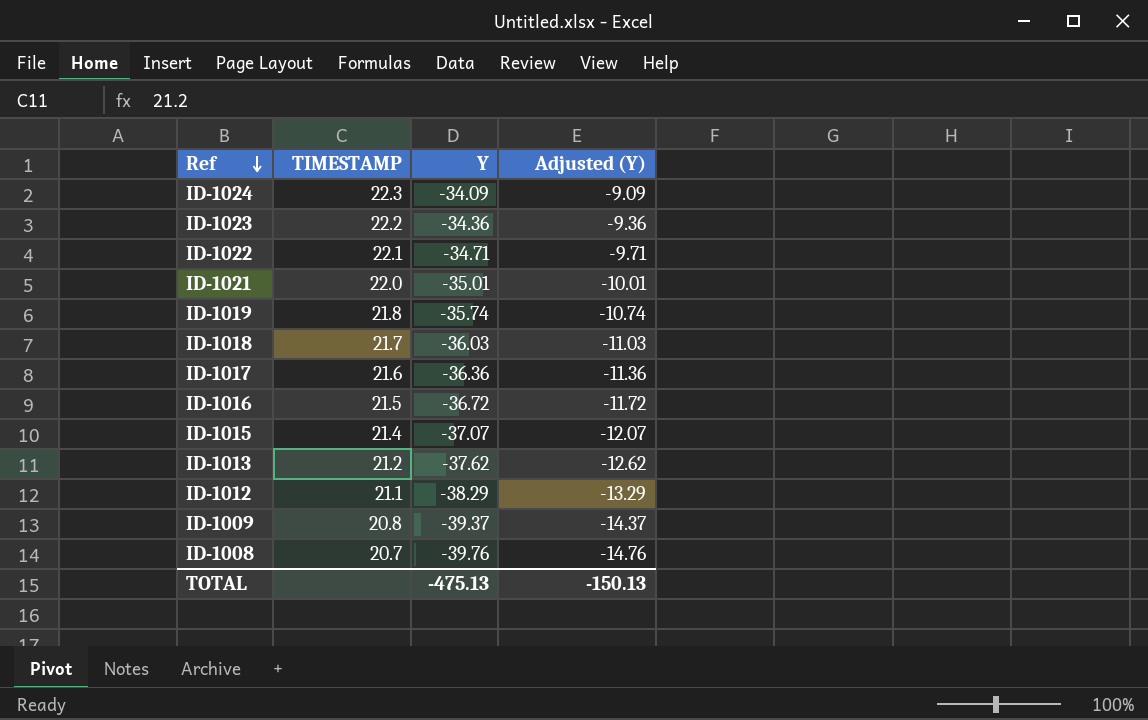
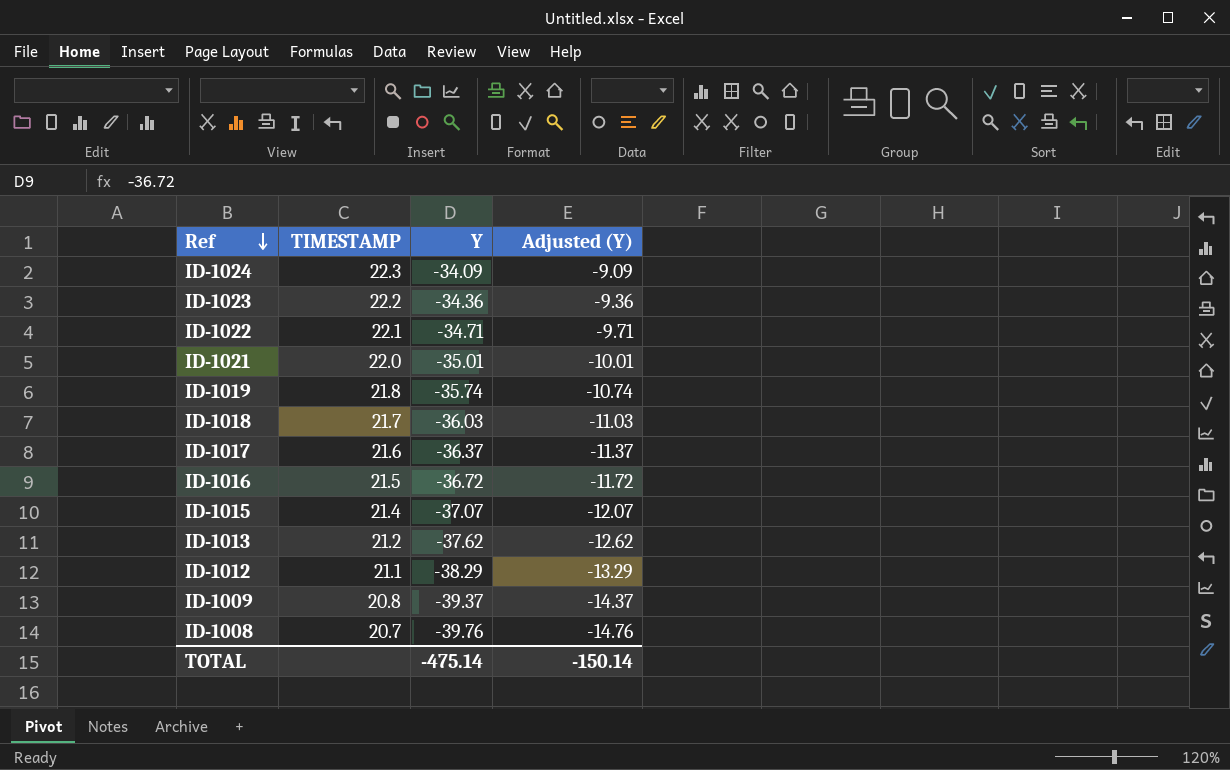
ID-1017 | Y: -36.36 -> -36.37
ID-1017 | Adjusted (Y): -11.36 -> -11.37
TOTAL | Y: -475.13 -> -475.14
TOTAL | Adjusted (Y): -150.13 -> -150.14

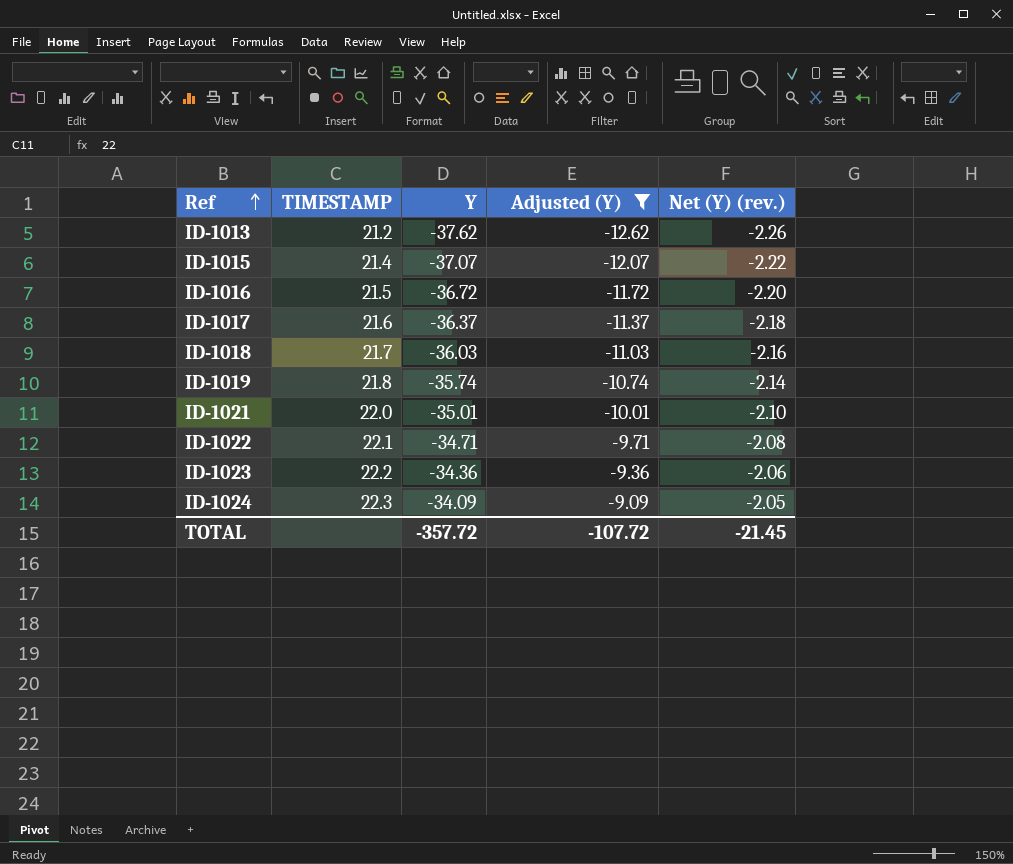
filter: none -> Adjusted (Y) >= -12.62
row order: Ref descending -> Ref ascending
column Net (Y) (rev.) | formula: none -> [Y] * 0.06
TOTAL | Y: -475.14 -> -357.72
TOTAL | Adjusted (Y): -150.14 -> -107.72

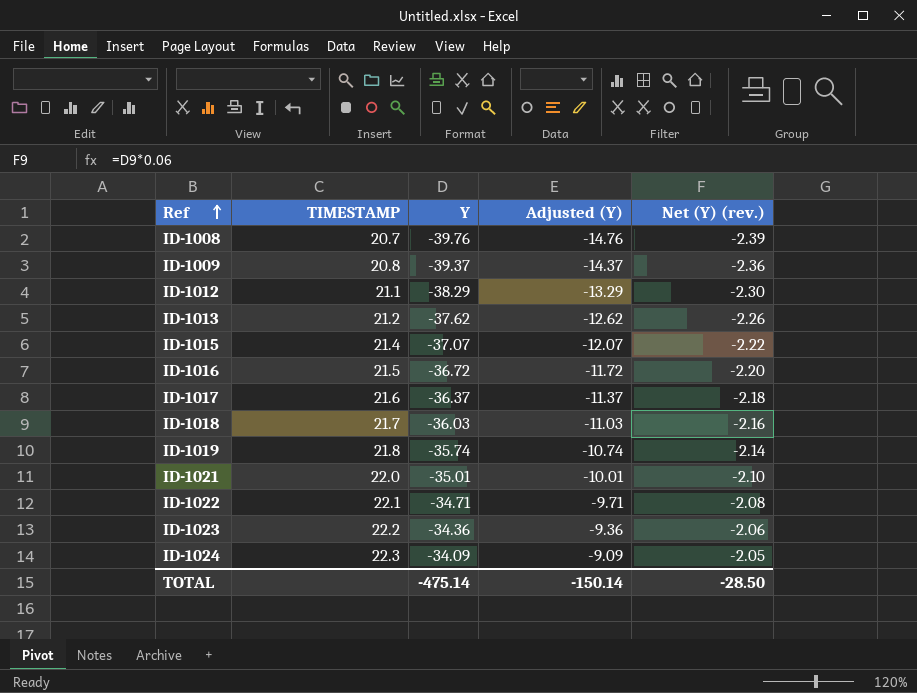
filter: Adjusted (Y) >= -12.62 -> none
TOTAL | Y: -357.72 -> -475.14
TOTAL | Adjusted (Y): -107.72 -> -150.14
TOTAL | Net (Y) (rev.): -21.45 -> -28.50

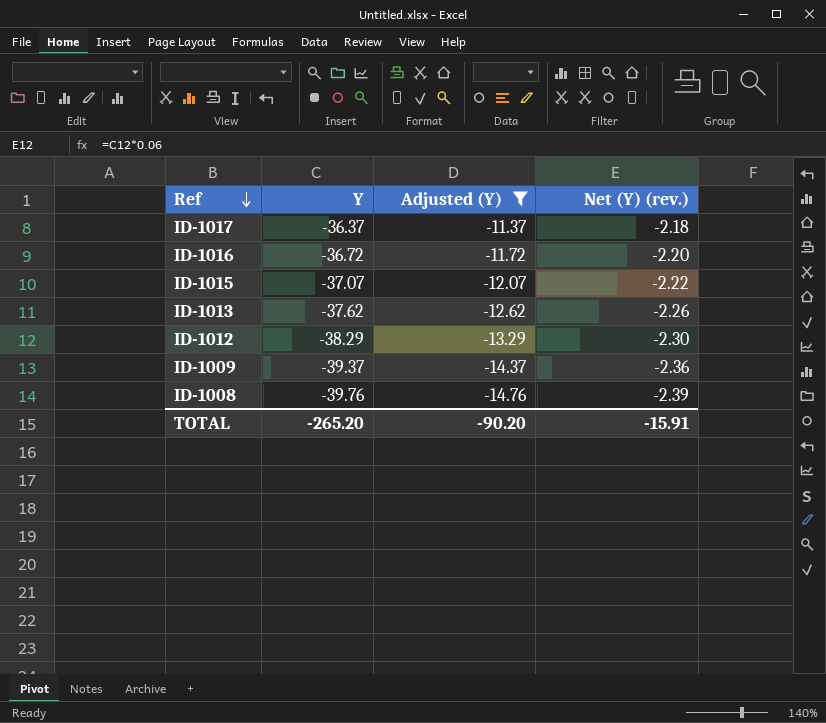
filter: none -> Adjusted (Y) <= -11.37
row order: Ref ascending -> Ref descending
column TIMESTAMP | position: 2 -> none
TOTAL | Y: -475.14 -> -265.20
TOTAL | Adjusted (Y): -150.14 -> -90.20
TOTAL | Net (Y) (rev.): -28.50 -> -15.91

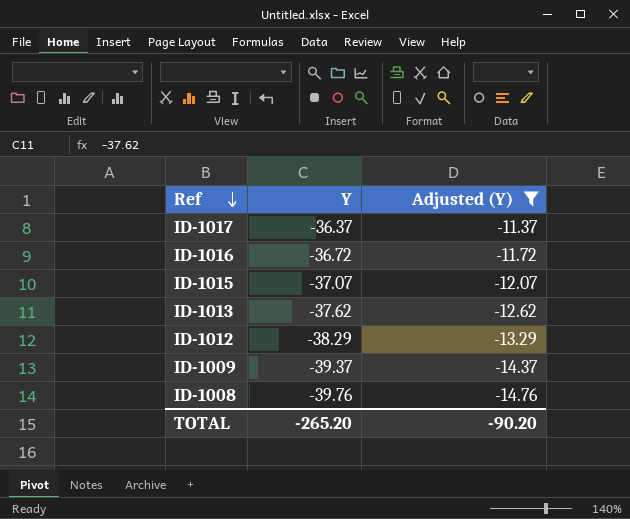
column Net (Y) (rev.) | formula: [Y] * 0.06 -> none

